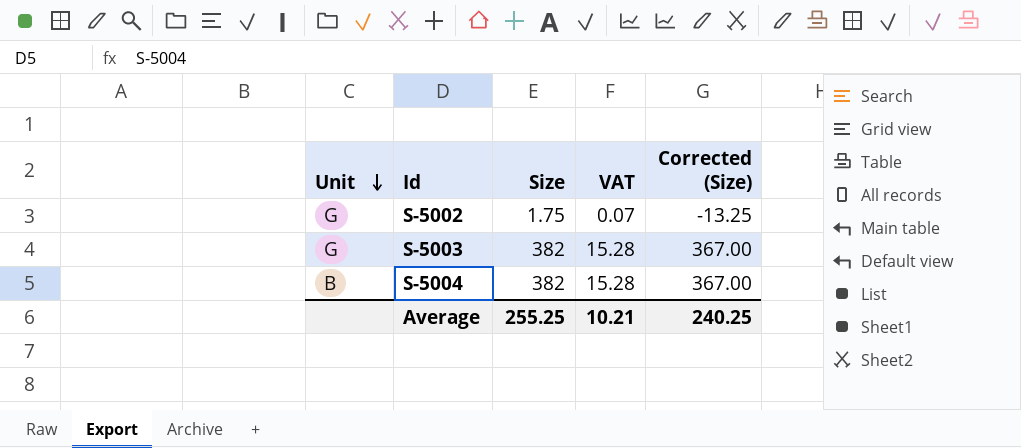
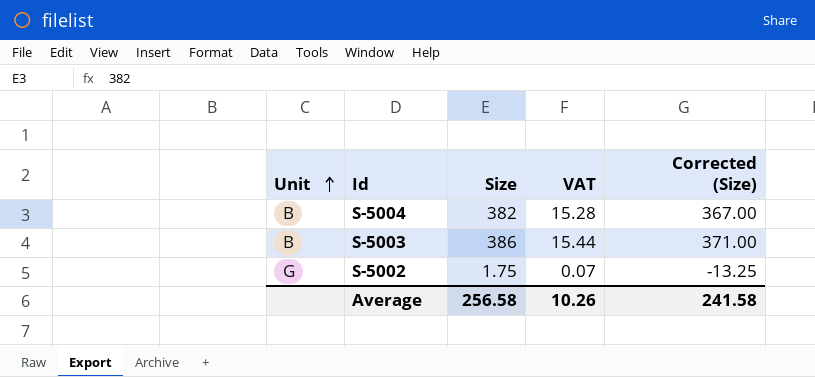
row order: Unit descending -> Unit ascending
S-5003 | Unit: G -> B
S-5003 | Size: 382 -> 386
S-5003 | VAT: 15.28 -> 15.44
S-5003 | Corrected (Size): 367.00 -> 371.00
Average | Size: 255.25 -> 256.58
Average | VAT: 10.21 -> 10.26
Average | Corrected (Size): 240.25 -> 241.58

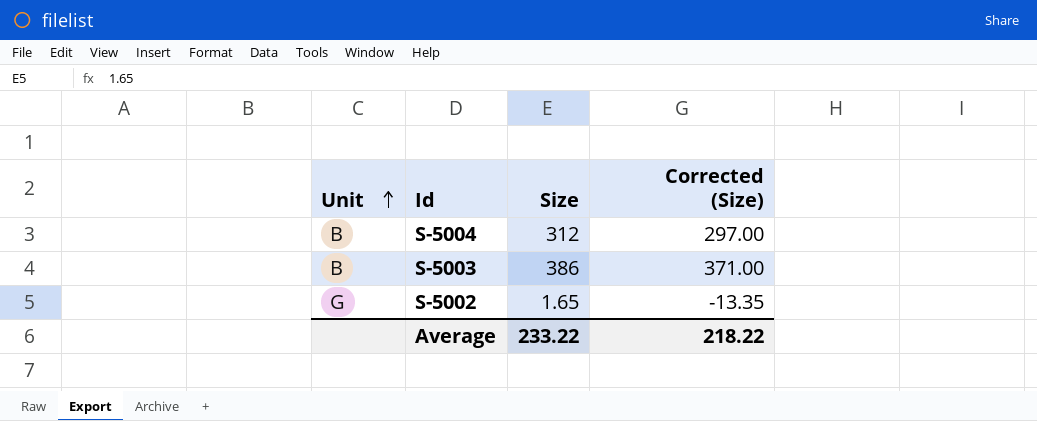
column VAT | formula: [Size] * 0.04 -> none
S-5004 | Size: 382 -> 312
S-5004 | Corrected (Size): 367.00 -> 297.00
S-5002 | Size: 1.75 -> 1.65
S-5002 | Corrected (Size): -13.25 -> -13.35
Average | Size: 256.58 -> 233.22
Average | Corrected (Size): 241.58 -> 218.22

